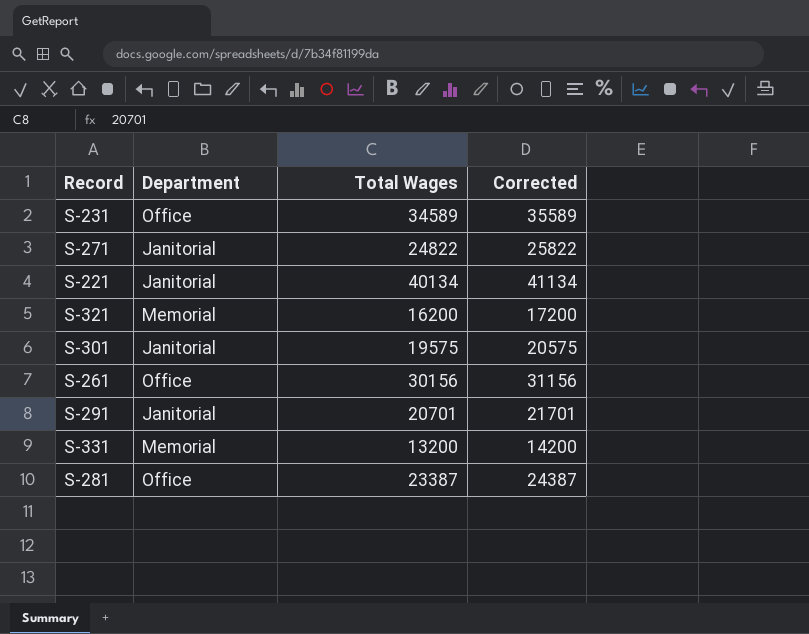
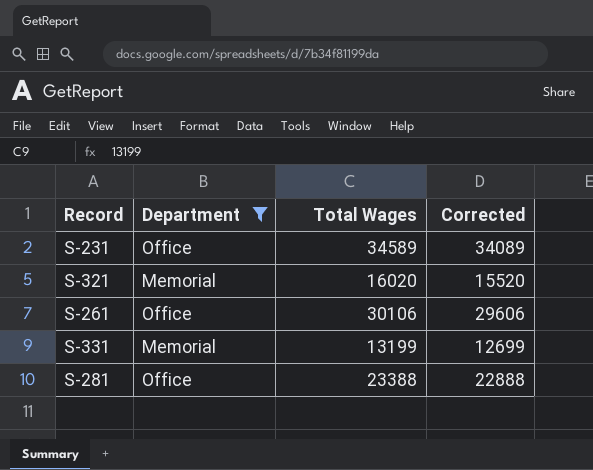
filter: none -> Department != Janitorial
column Corrected | formula: [Total Wages] + 1000 -> [Total Wages] - 500
S-321 | Total Wages: 16200 -> 16020
S-261 | Total Wages: 30156 -> 30106
S-331 | Total Wages: 13200 -> 13199
S-281 | Total Wages: 23387 -> 23388

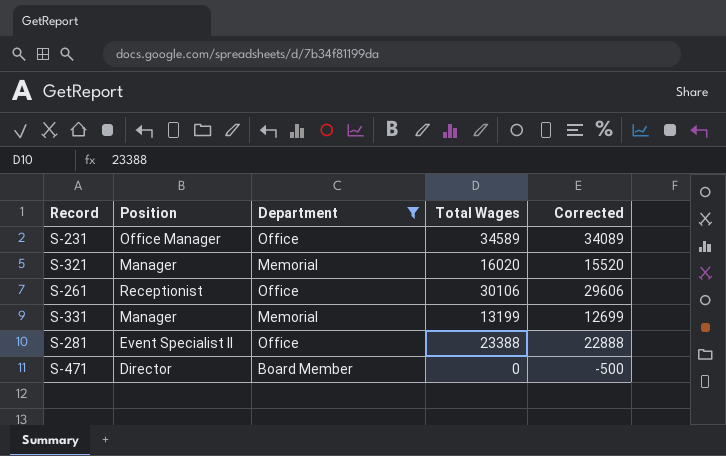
column Position | position: none -> 2
row S-471: none -> Director | Board Member | 0 | -500

